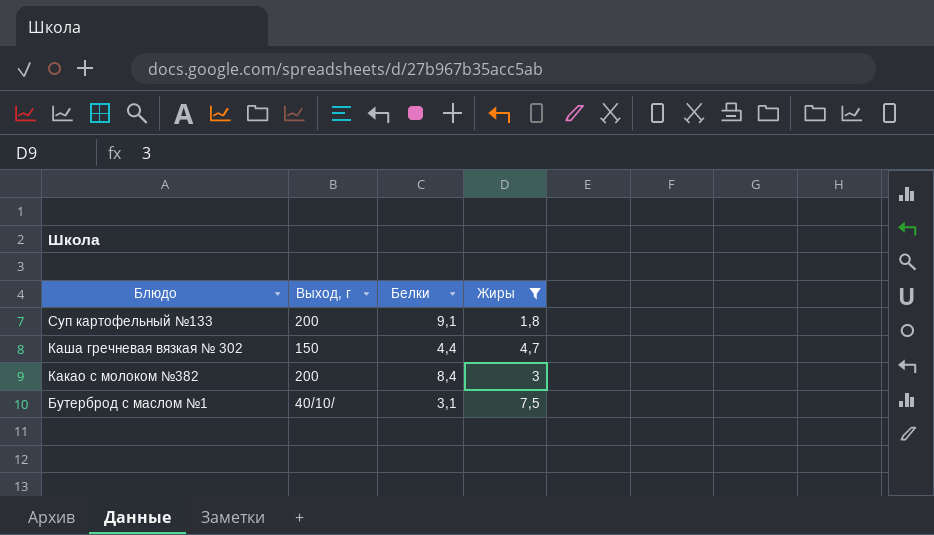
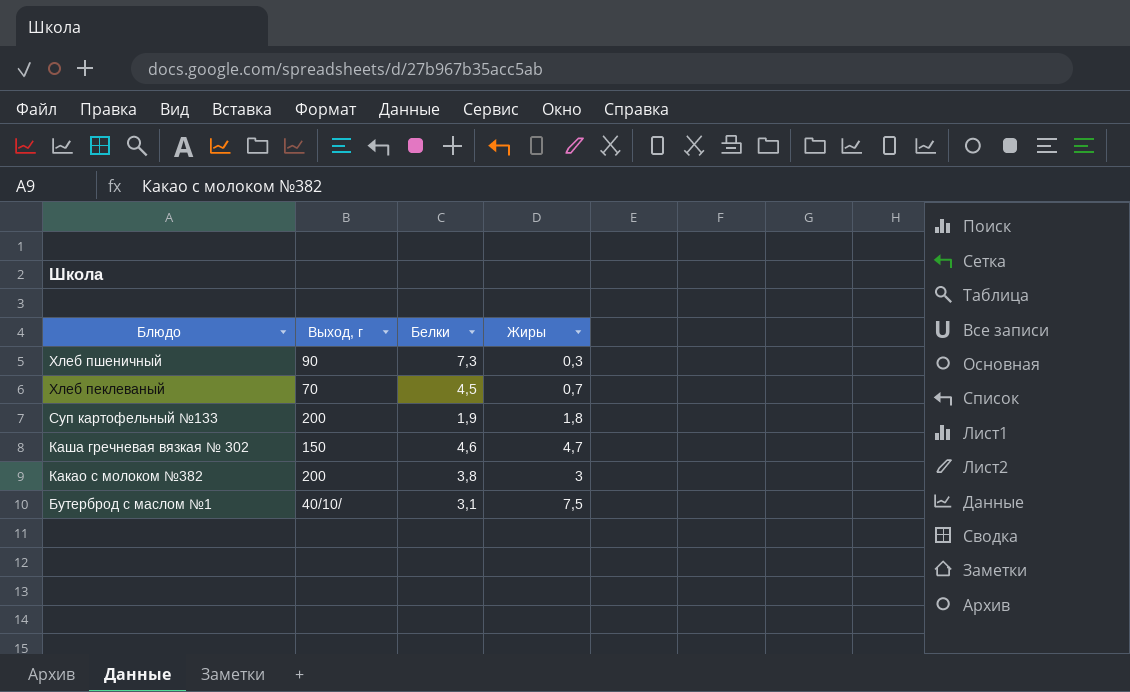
filter: Жиры >= 1,8 -> none
Суп картофельный №133 | Белки: 9,1 -> 1,9
Каша гречневая вязкая № 302 | Белки: 4,4 -> 4,6
Какао с молоком №382 | Белки: 8,4 -> 3,8

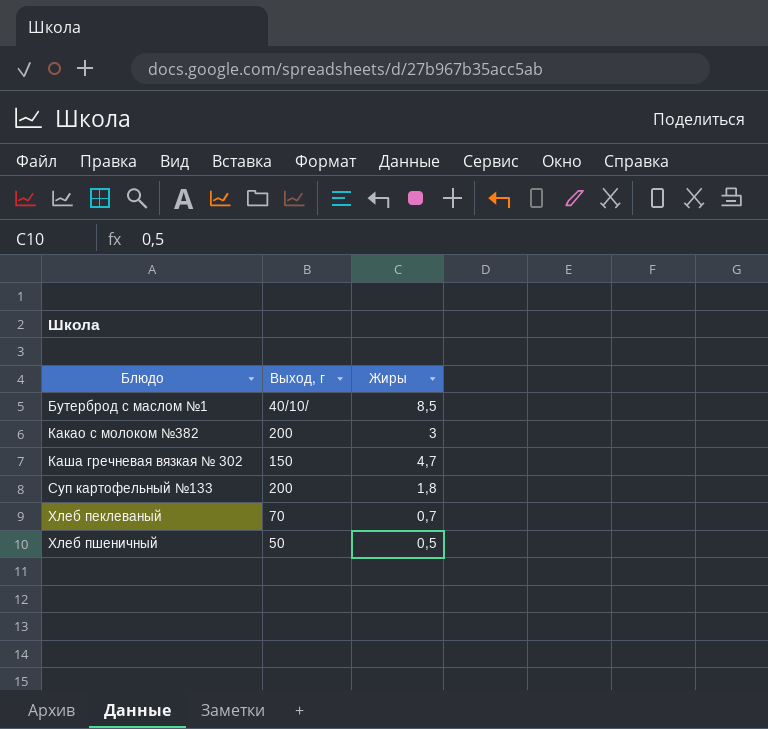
row order: Блюдо descending -> Блюдо ascending
column Белки | position: 3 -> none
Бутерброд с маслом №1 | Жиры: 7,5 -> 8,5
Хлеб пшеничный | Выход, г: 90 -> 50
Хлеб пшеничный | Жиры: 0,3 -> 0,5

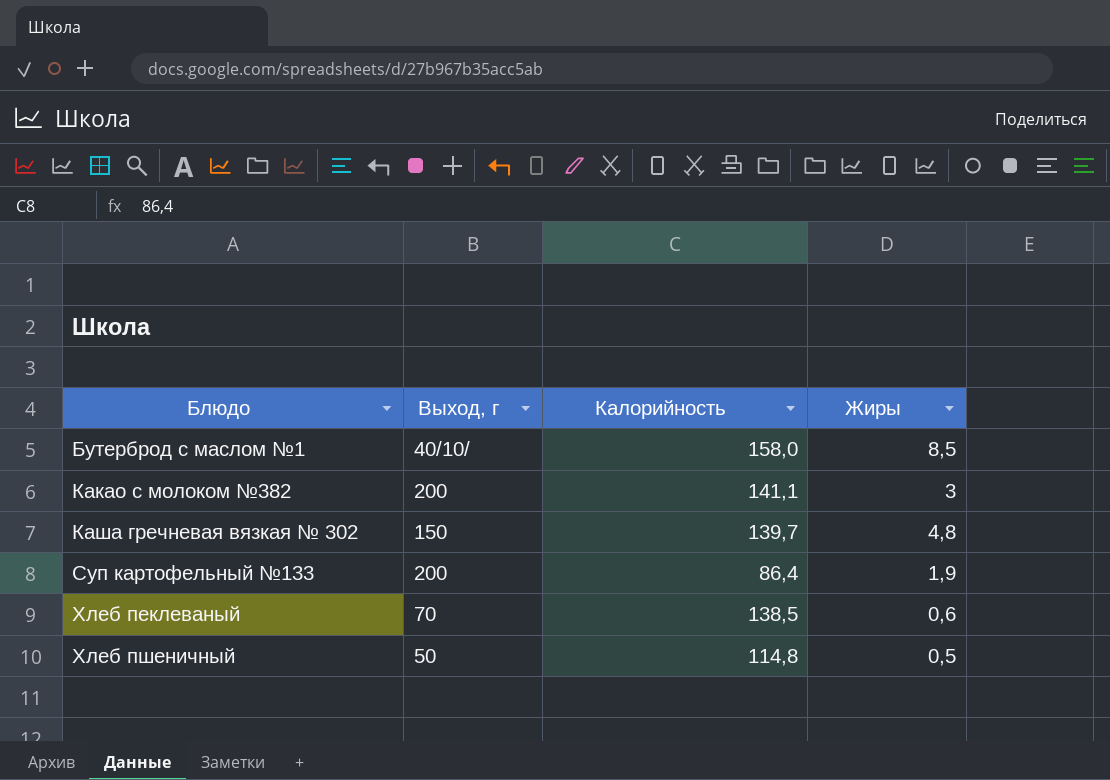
column Калорийность | position: none -> 3
Каша гречневая вязкая № 302 | Жиры: 4,7 -> 4,8
Суп картофельный №133 | Жиры: 1,8 -> 1,9
Хлеб пеклеваный | Жиры: 0,7 -> 0,6

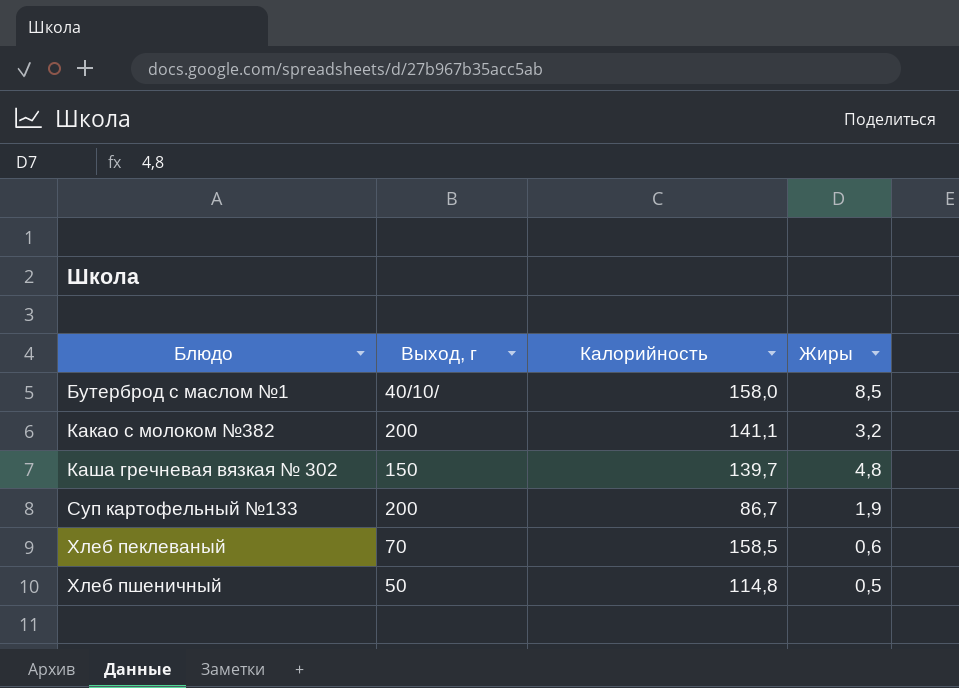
Какао с молоком №382 | Жиры: 3 -> 3,2
Суп картофельный №133 | Калорийность: 86,4 -> 86,7
Хлеб пеклеваный | Калорийность: 138,5 -> 158,5

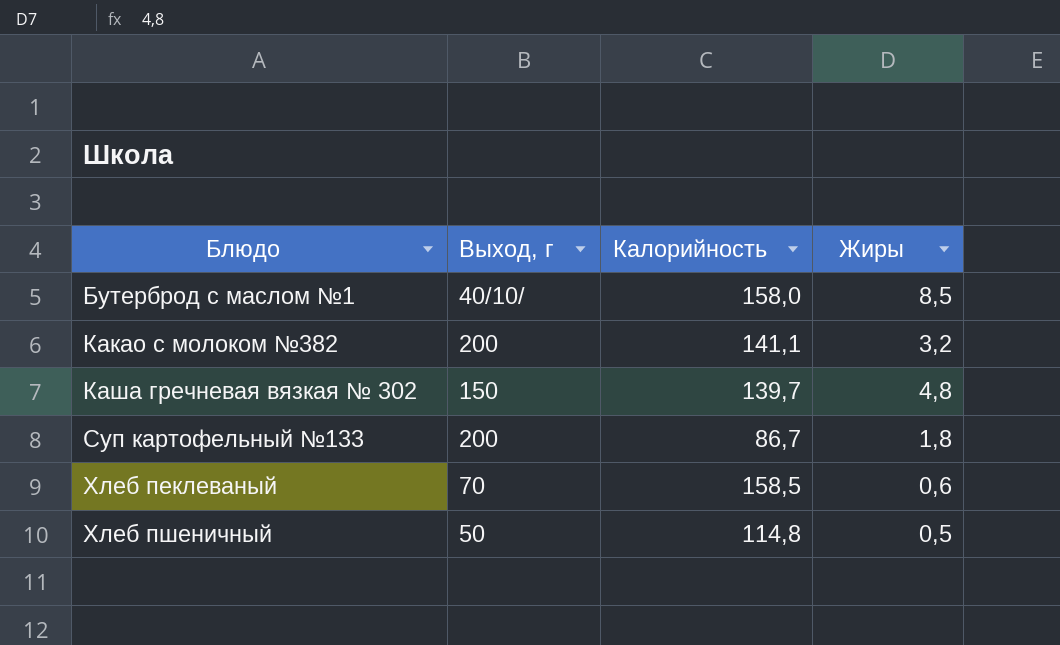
Суп картофельный №133 | Жиры: 1,9 -> 1,8

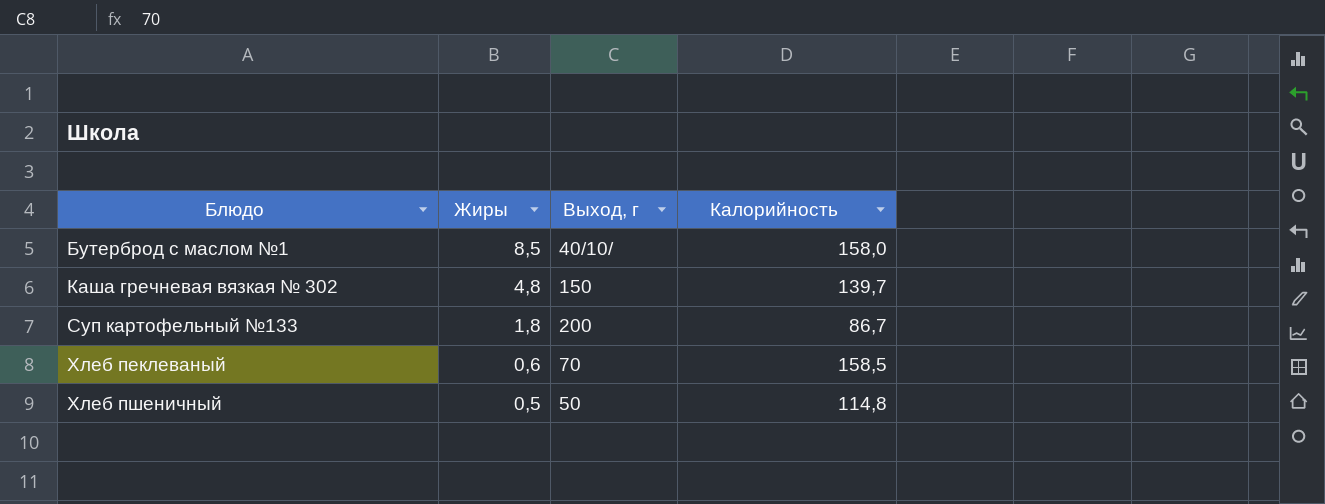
column Жиры | position: 4 -> 2
row Какао с молоком №382: 200 | 141,1 | 3,2 -> none

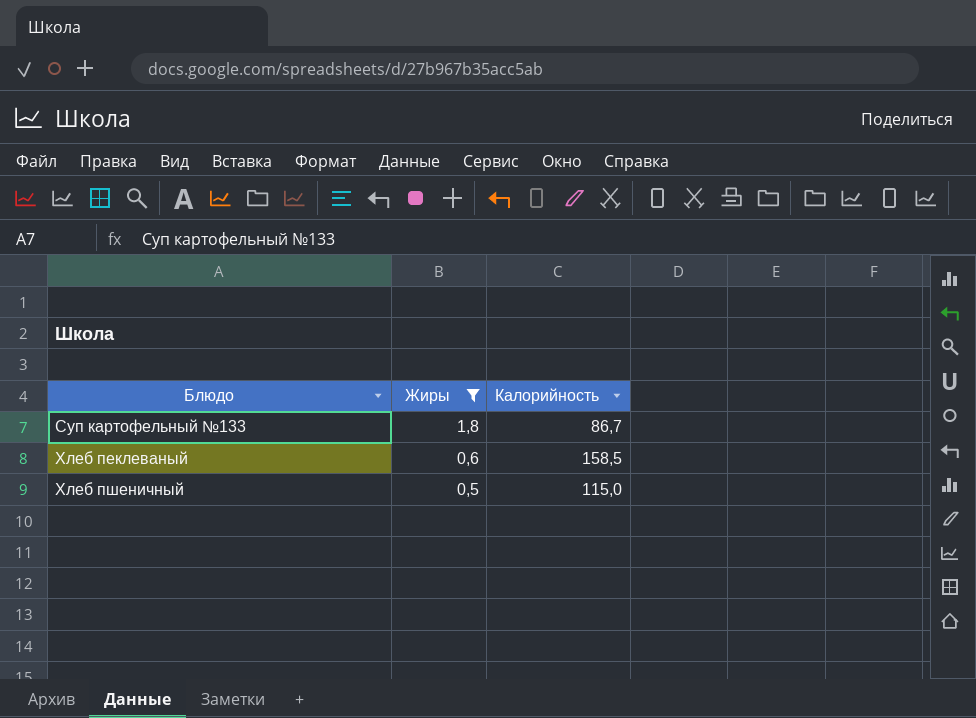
filter: none -> Жиры <= 1,8
column Выход, г | position: 3 -> none
Хлеб пшеничный | Калорийность: 114,8 -> 115,0

